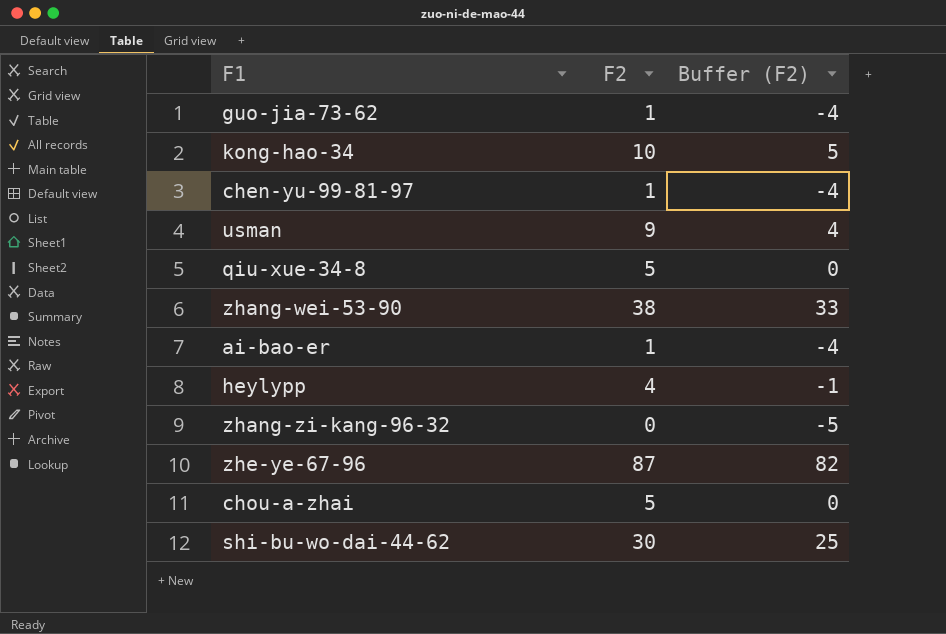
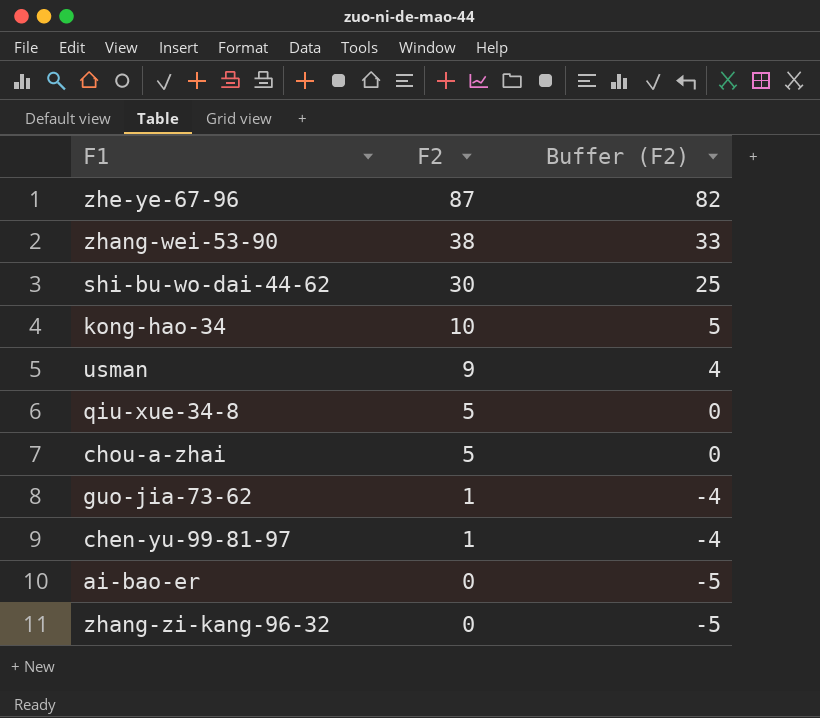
row order: none -> F2 descending
row heylypp: 4 | -1 -> none
ai-bao-er | F2: 1 -> 0
ai-bao-er | Buffer (F2): -4 -> -5

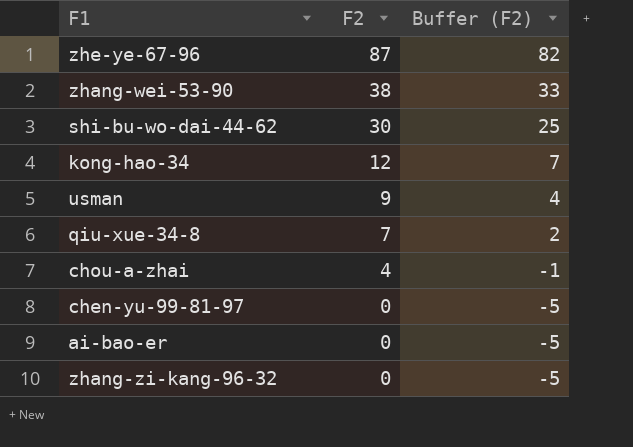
row guo-jia-73-62: 1 | -4 -> none
kong-hao-34 | F2: 10 -> 12
kong-hao-34 | Buffer (F2): 5 -> 7
qiu-xue-34-8 | F2: 5 -> 7
qiu-xue-34-8 | Buffer (F2): 0 -> 2
chou-a-zhai | F2: 5 -> 4
chou-a-zhai | Buffer (F2): 0 -> -1
chen-yu-99-81-97 | F2: 1 -> 0
chen-yu-99-81-97 | Buffer (F2): -4 -> -5

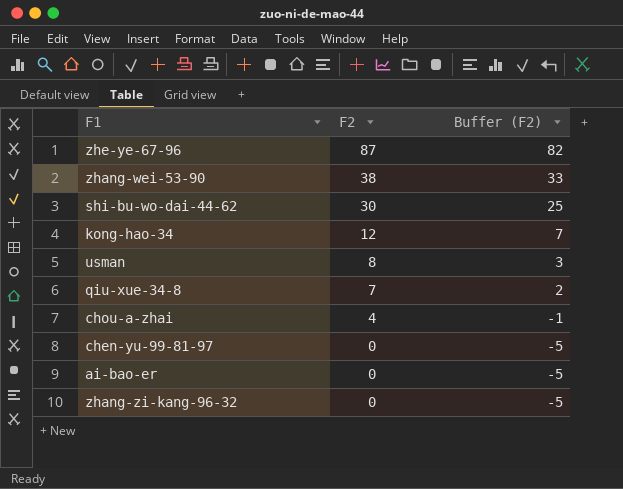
usman | F2: 9 -> 8
usman | Buffer (F2): 4 -> 3

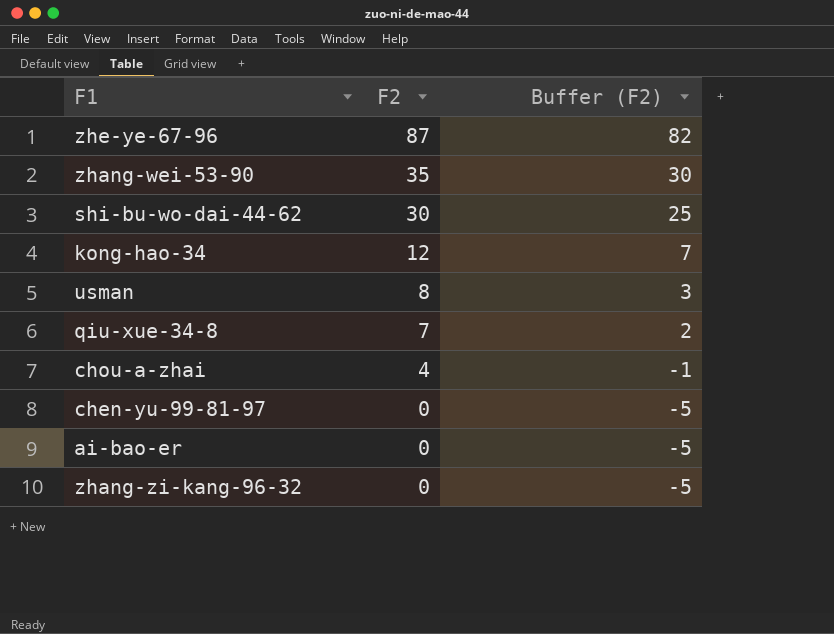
zhang-wei-53-90 | F2: 38 -> 35
zhang-wei-53-90 | Buffer (F2): 33 -> 30

